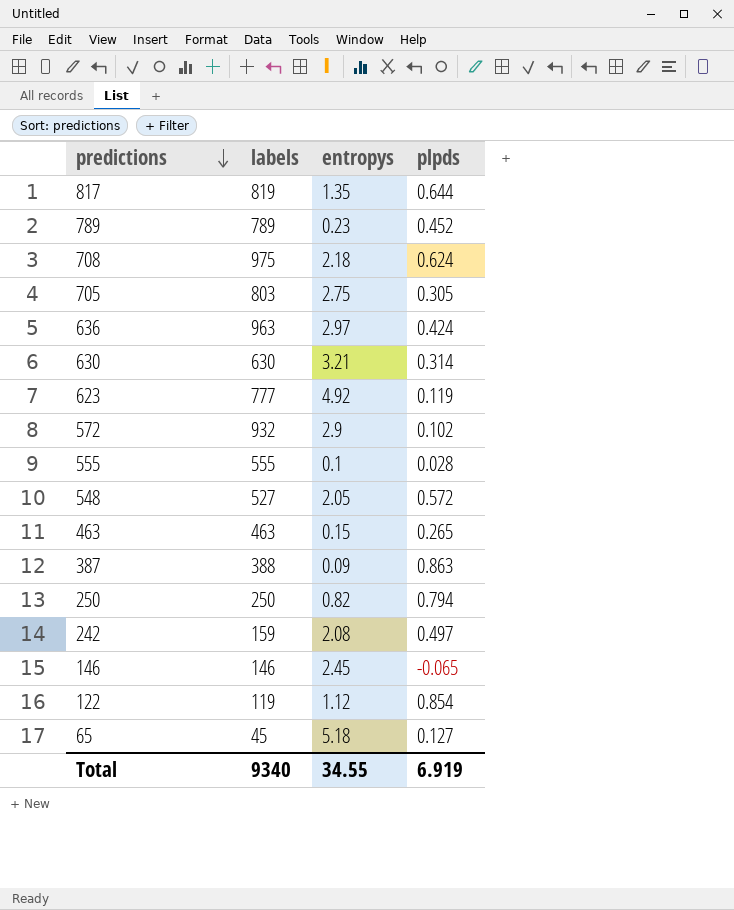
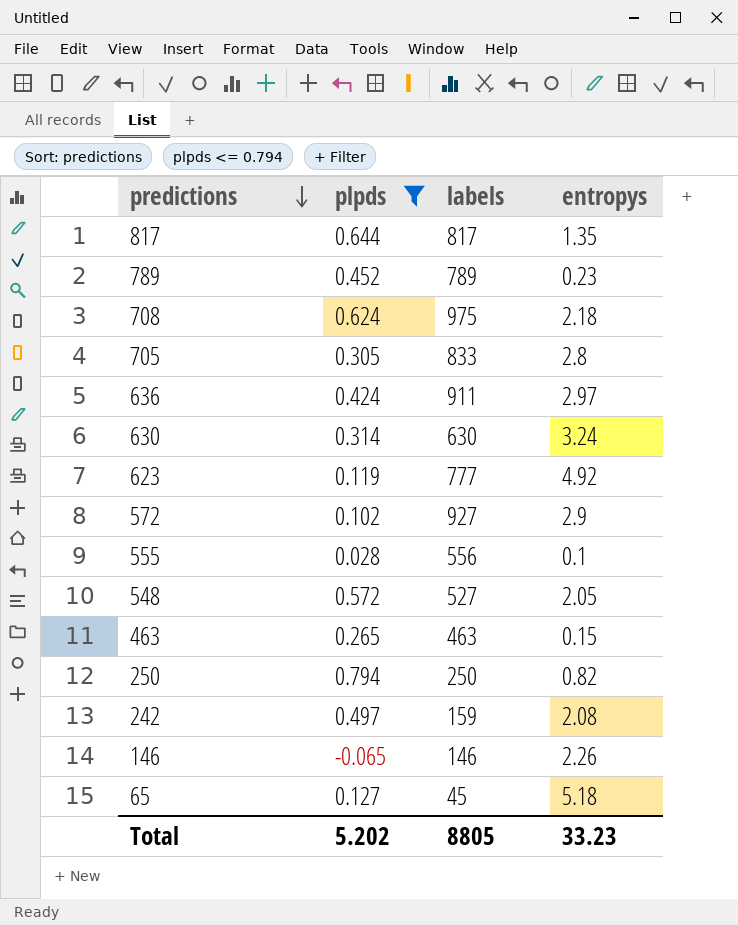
filter: none -> plpds <= 0.794
column plpds | position: 4 -> 2
817 | labels: 819 -> 817
705 | labels: 803 -> 833
705 | entropys: 2.75 -> 2.8
636 | labels: 963 -> 911
630 | entropys: 3.21 -> 3.24
572 | labels: 932 -> 927
555 | labels: 555 -> 556
146 | entropys: 2.45 -> 2.26
Total | plpds: 6.919 -> 5.202
Total | labels: 9340 -> 8805
Total | entropys: 34.55 -> 33.23

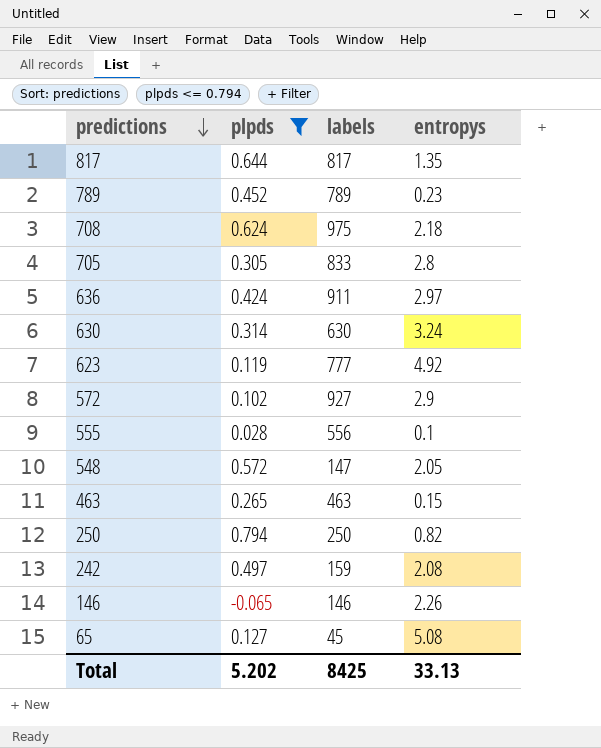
548 | labels: 527 -> 147
65 | entropys: 5.18 -> 5.08
Total | labels: 8805 -> 8425
Total | entropys: 33.23 -> 33.13

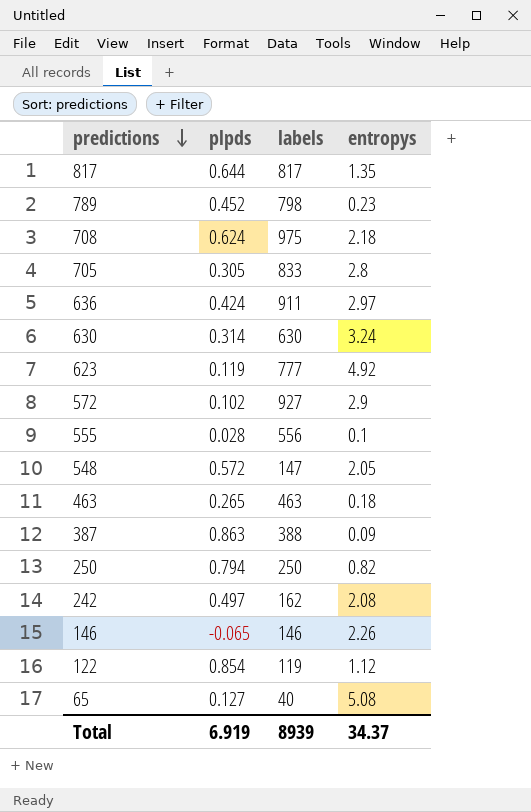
filter: plpds <= 0.794 -> none
789 | labels: 789 -> 798
463 | entropys: 0.15 -> 0.18
242 | labels: 159 -> 162
65 | labels: 45 -> 40
Total | plpds: 5.202 -> 6.919
Total | labels: 8425 -> 8939
Total | entropys: 33.13 -> 34.37

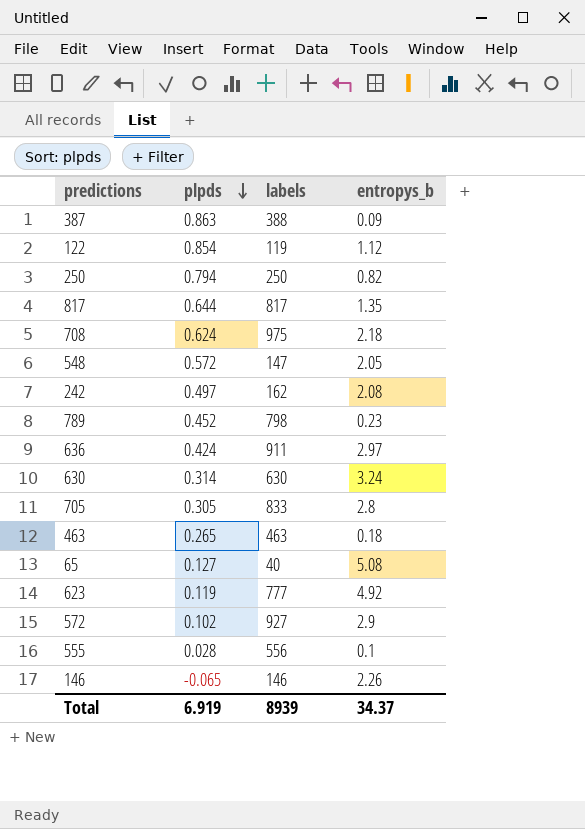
row order: predictions descending -> plpds descending
column name: entropys -> entropys_b

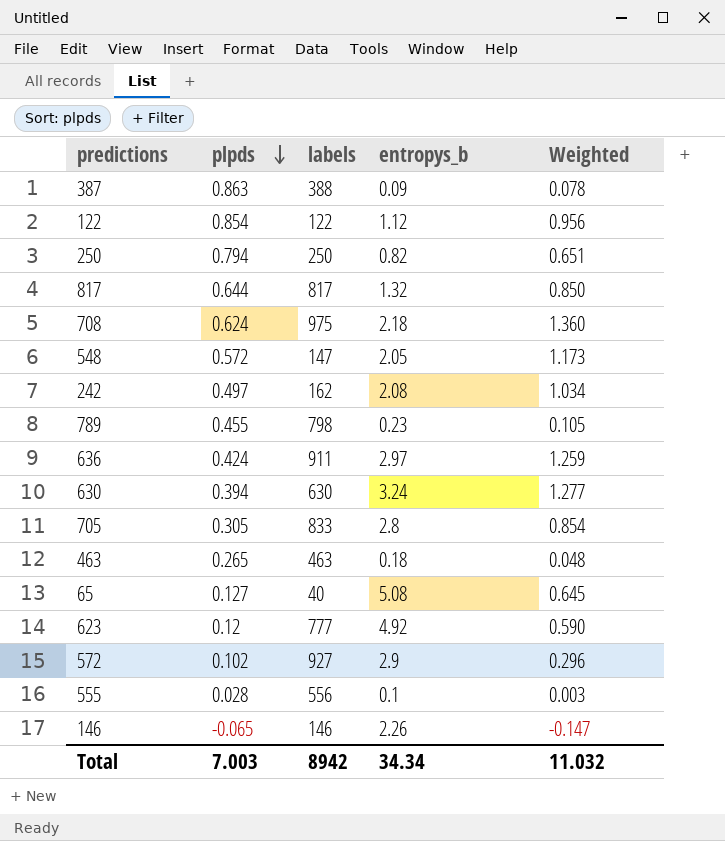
column Weighted | formula: none -> [plpds] * [entropys_b]
122 | labels: 119 -> 122
817 | entropys_b: 1.35 -> 1.32
789 | plpds: 0.452 -> 0.455
630 | plpds: 0.314 -> 0.394
623 | plpds: 0.119 -> 0.12
Total | plpds: 6.919 -> 7.003
Total | labels: 8939 -> 8942
Total | entropys_b: 34.37 -> 34.34

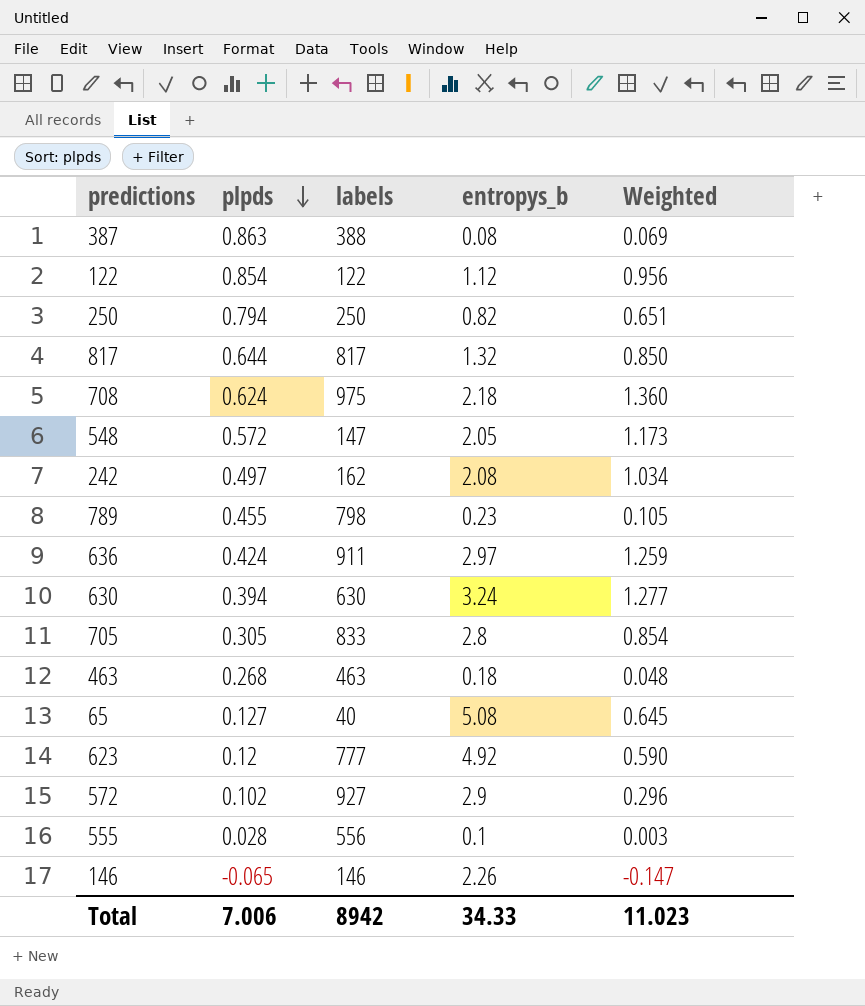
387 | entropys_b: 0.09 -> 0.08
387 | Weighted: 0.078 -> 0.069
463 | plpds: 0.265 -> 0.268
Total | plpds: 7.003 -> 7.006
Total | entropys_b: 34.34 -> 34.33
Total | Weighted: 11.032 -> 11.023

